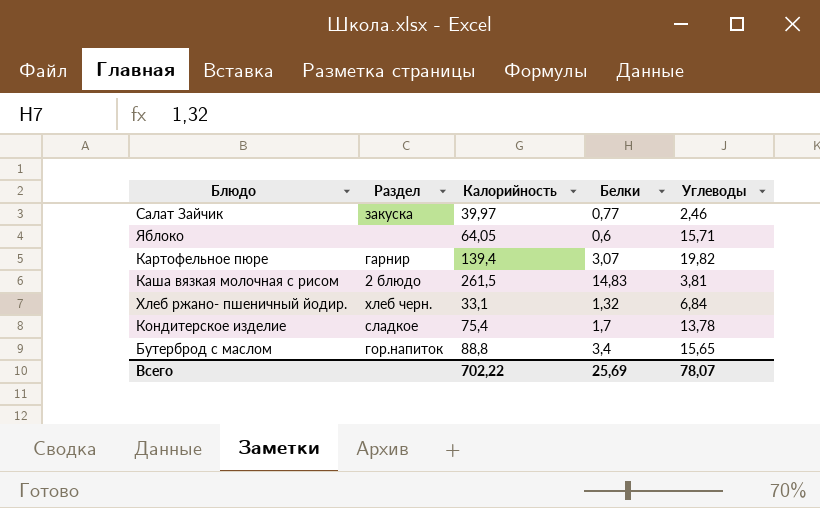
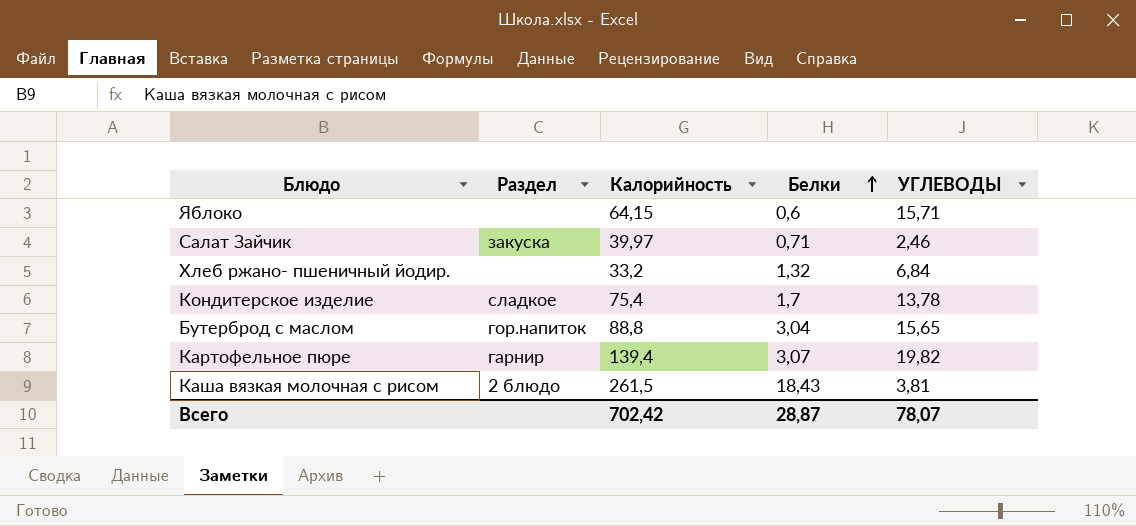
row order: none -> Белки ascending
column name: Углеводы -> УГЛЕВОДЫ
Яблоко | Калорийность: 64,05 -> 64,15
Салат Зайчик | Белки: 0,77 -> 0,71
Хлеб ржано- пшеничный йодир. | Раздел: хлеб черн. -> none
Хлеб ржано- пшеничный йодир. | Калорийность: 33,1 -> 33,2
Бутерброд с маслом | Белки: 3,4 -> 3,04
Каша вязкая молочная с рисом | Белки: 14,83 -> 18,43
Всего | Калорийность: 702,22 -> 702,42
Всего | Белки: 25,69 -> 28,87

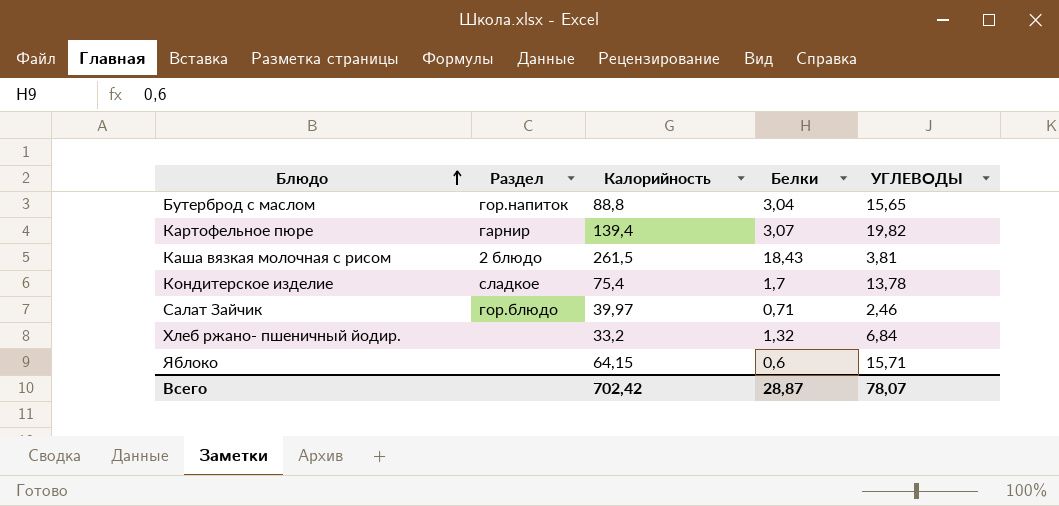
row order: Белки ascending -> Блюдо ascending
Салат Зайчик | Раздел: закуска -> гор.блюдо

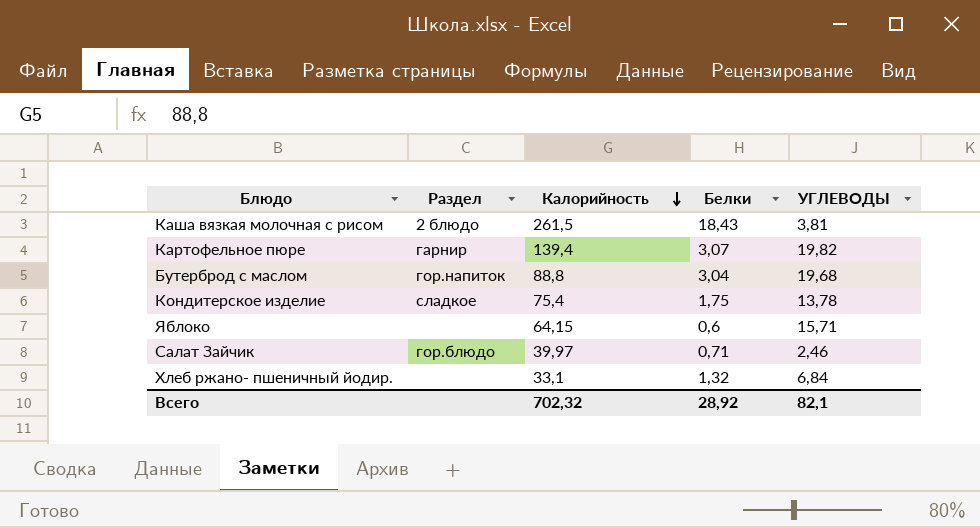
row order: Блюдо ascending -> Калорийность descending
Бутерброд с маслом | УГЛЕВОДЫ: 15,65 -> 19,68
Кондитерское изделие | Белки: 1,7 -> 1,75
Хлеб ржано- пшеничный йодир. | Калорийность: 33,2 -> 33,1
Всего | Калорийность: 702,42 -> 702,32
Всего | Белки: 28,87 -> 28,92
Всего | УГЛЕВОДЫ: 78,07 -> 82,1

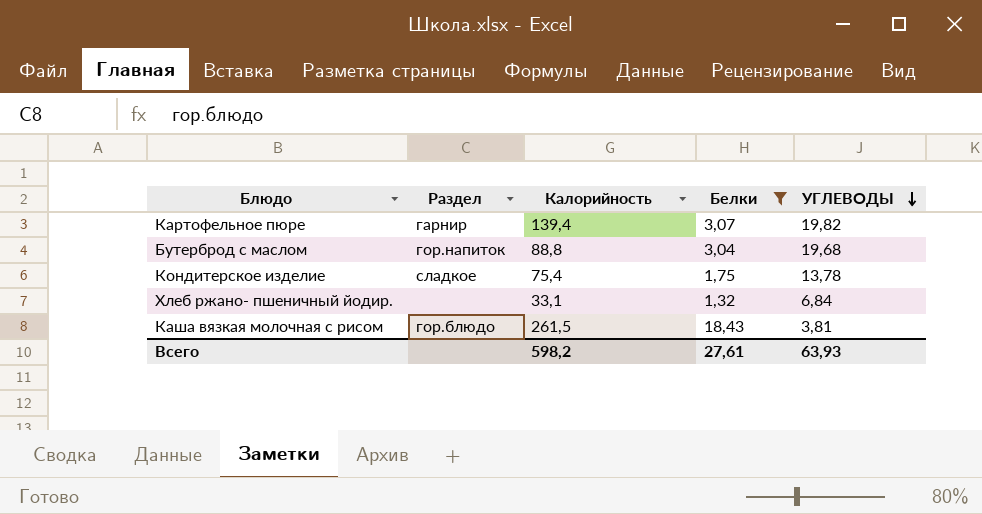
filter: none -> Белки >= 1,32
row order: Калорийность descending -> УГЛЕВОДЫ descending
Каша вязкая молочная с рисом | Раздел: 2 блюдо -> гор.блюдо
Всего | Калорийность: 702,32 -> 598,2
Всего | Белки: 28,92 -> 27,61
Всего | УГЛЕВОДЫ: 82,1 -> 63,93

